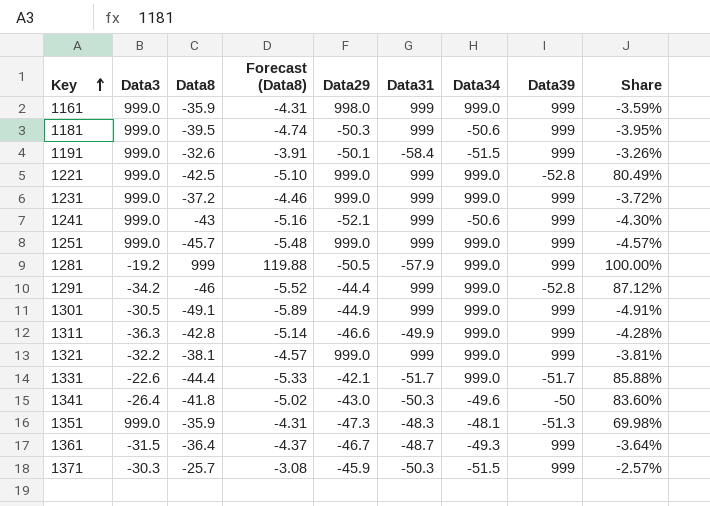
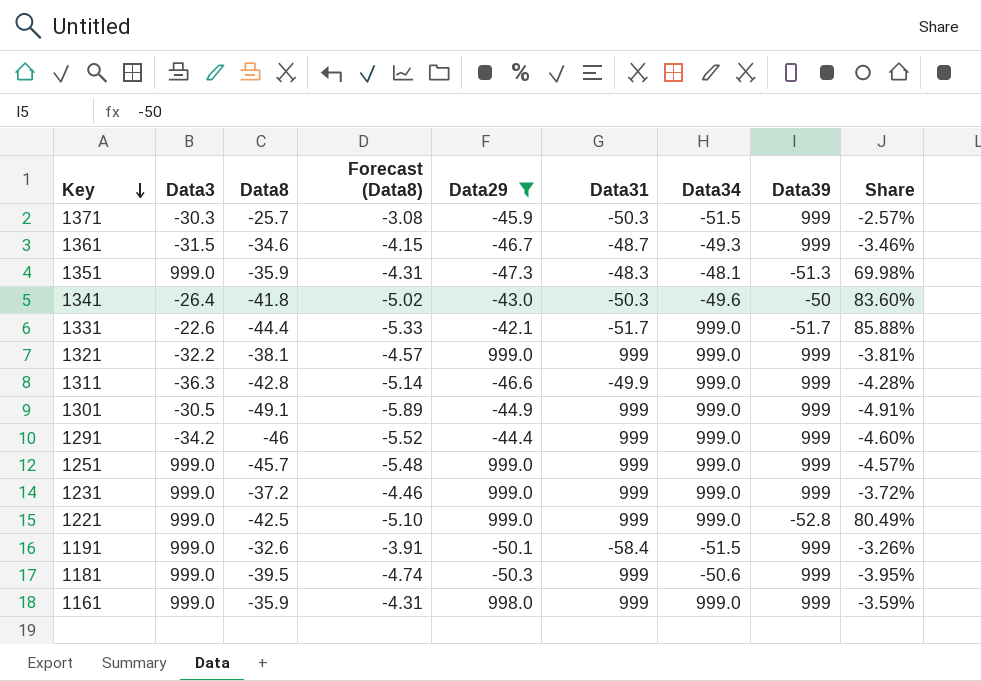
filter: none -> Data29 >= -50.3
row order: Key ascending -> Key descending
1361 | Data8: -36.4 -> -34.6
1361 | Forecast (Data8): -4.37 -> -4.15
1361 | Share: -3.64% -> -3.46%
1291 | Data39: -52.8 -> 999
1291 | Share: 87.12% -> -4.60%

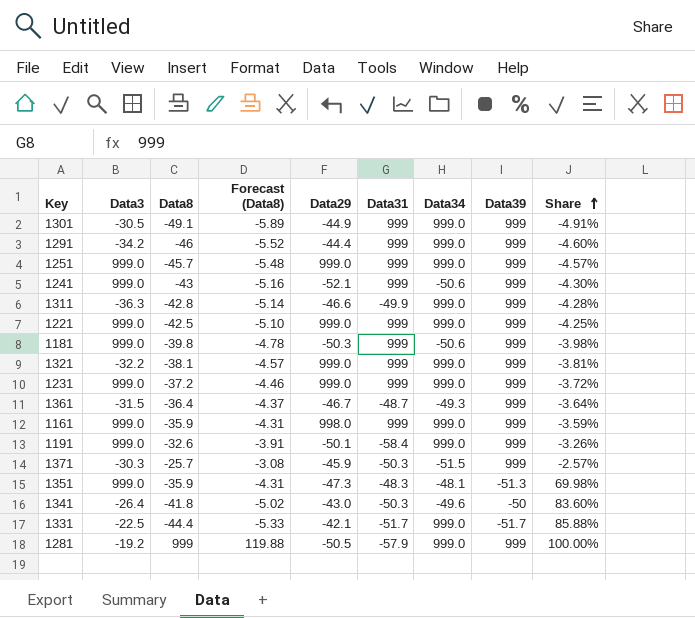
filter: Data29 >= -50.3 -> none
row order: Key descending -> Share ascending
1221 | Data39: -52.8 -> 999
1221 | Share: 80.49% -> -4.25%
1181 | Data8: -39.5 -> -39.8
1181 | Forecast (Data8): -4.74 -> -4.78
1181 | Share: -3.95% -> -3.98%
1361 | Data8: -34.6 -> -36.4
1361 | Forecast (Data8): -4.15 -> -4.37
1361 | Share: -3.46% -> -3.64%
1191 | Data34: -51.5 -> 999.0
1331 | Data3: -22.6 -> -22.5

